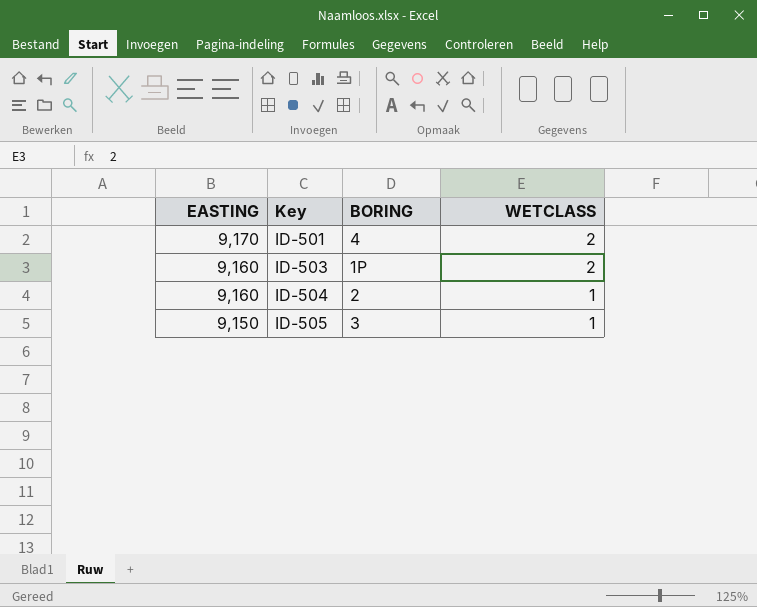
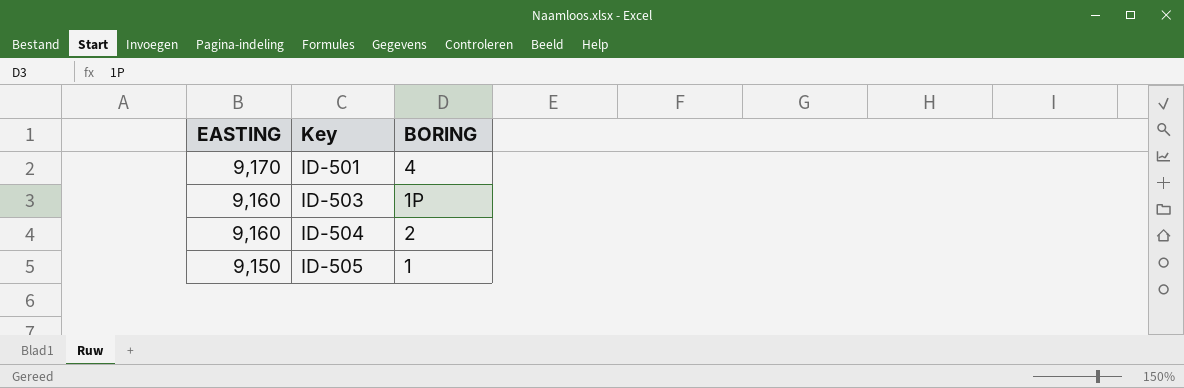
column WETCLASS | position: 4 -> none
ID-505 | BORING: 3 -> 1

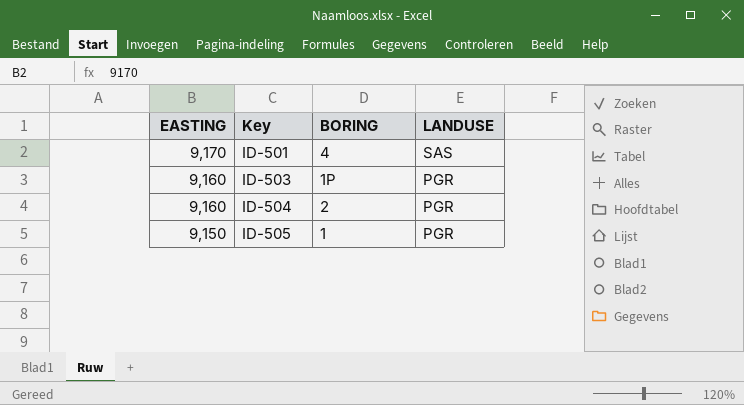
column LANDUSE | position: none -> 4

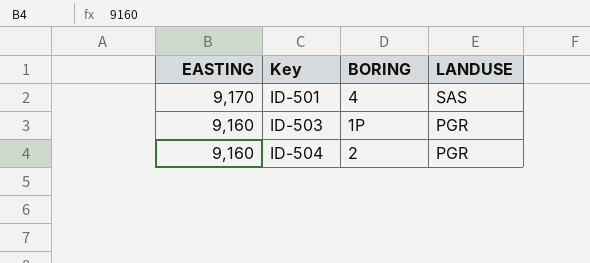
row ID-505: 9,150 | 1 | PGR -> none

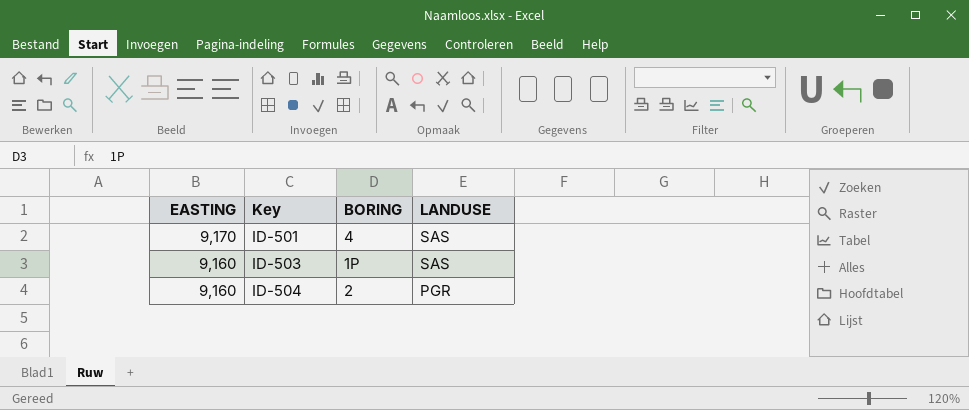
ID-503 | LANDUSE: PGR -> SAS

